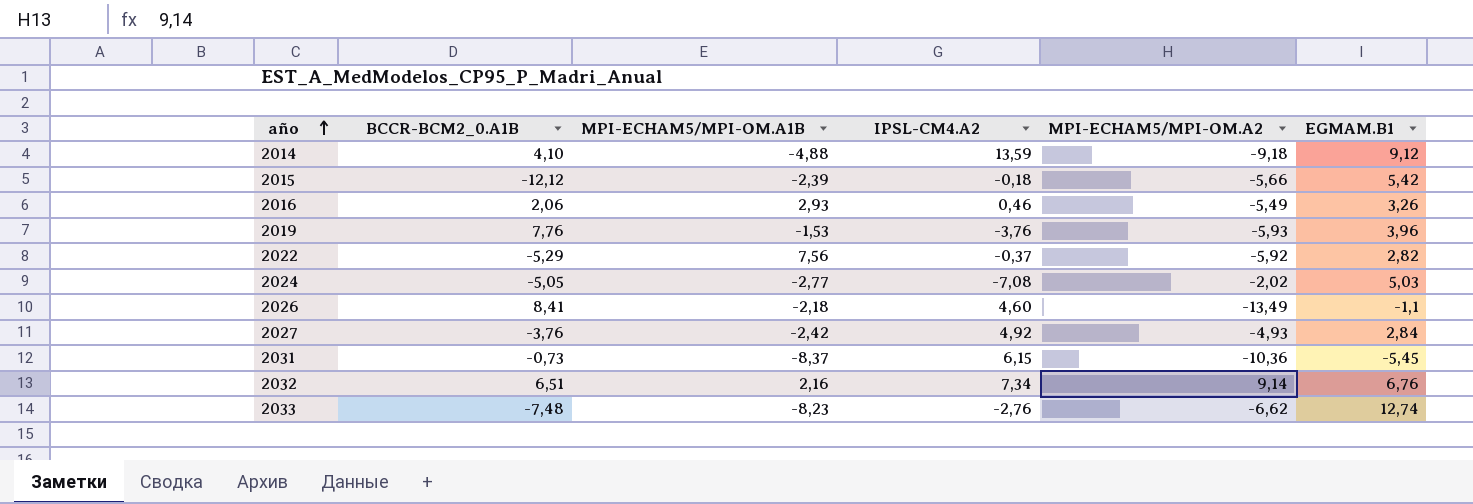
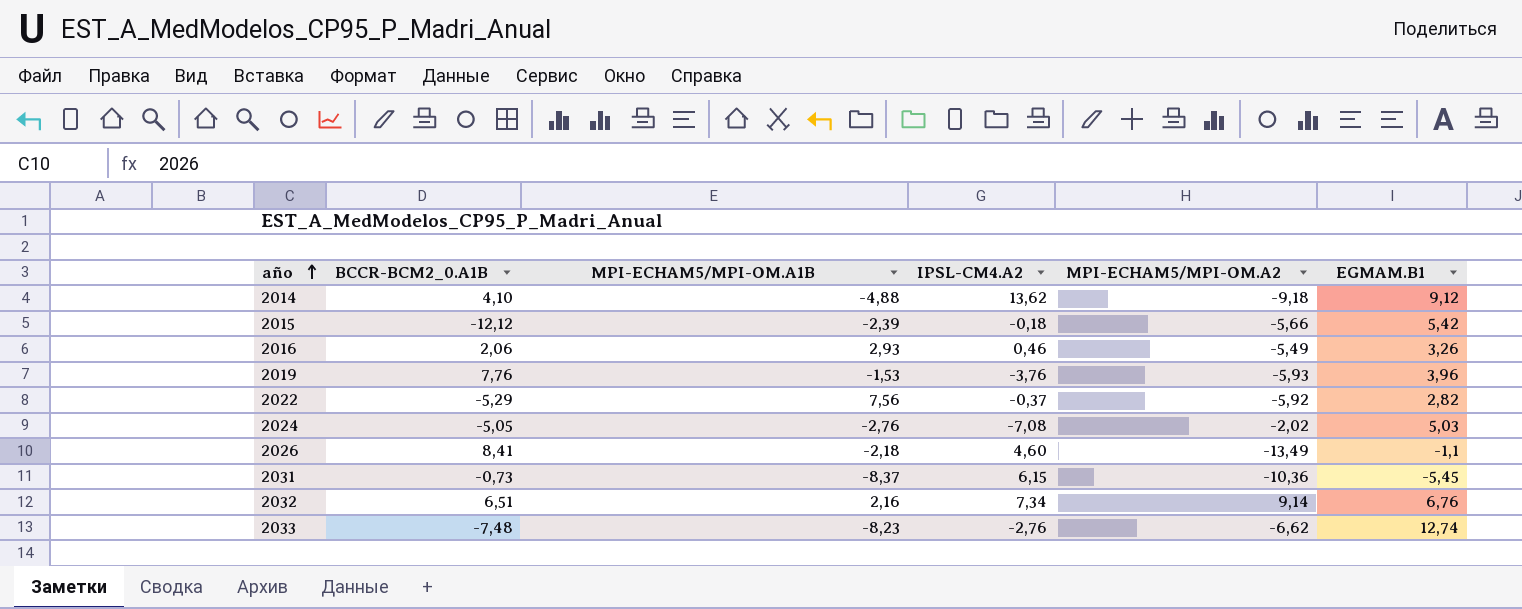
row 2027: -3,76 | -2,42 | 4,92 | -4,93 | 2,84 -> none
2014 | IPSL-CM4.A2: 13,59 -> 13,62
2024 | MPI-ECHAM5/MPI-OM.A1B: -2,77 -> -2,76

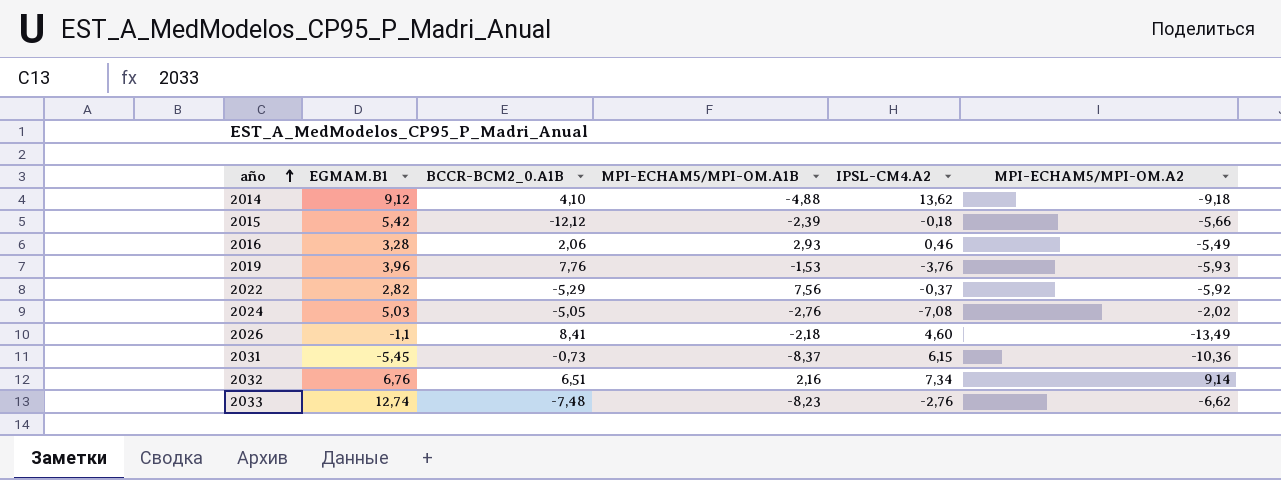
column EGMAM.B1 | position: 6 -> 2
2016 | EGMAM.B1: 3,26 -> 3,28

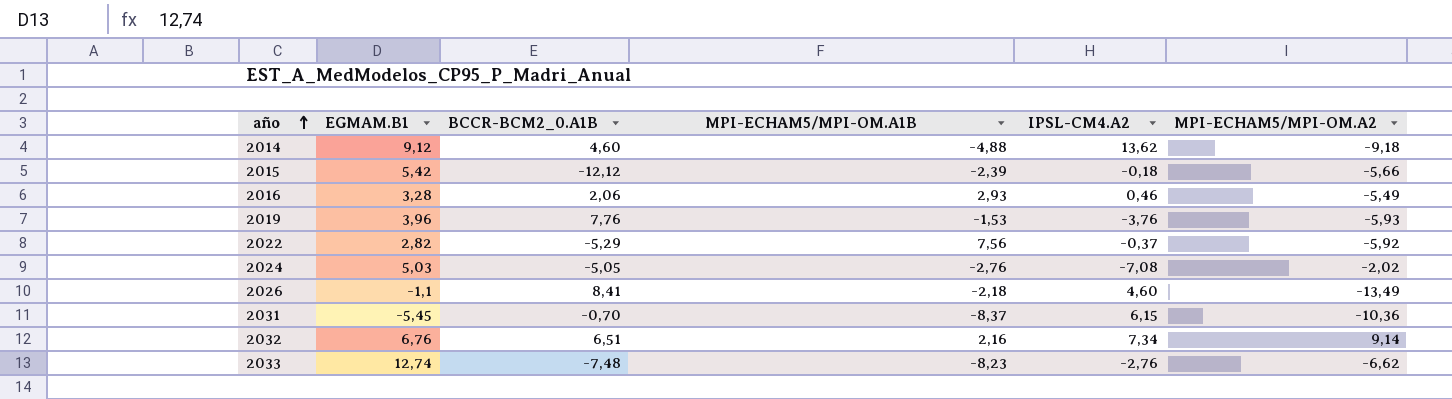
2014 | BCCR-BCM2_0.A1B: 4,10 -> 4,60
2031 | BCCR-BCM2_0.A1B: -0,73 -> -0,70

